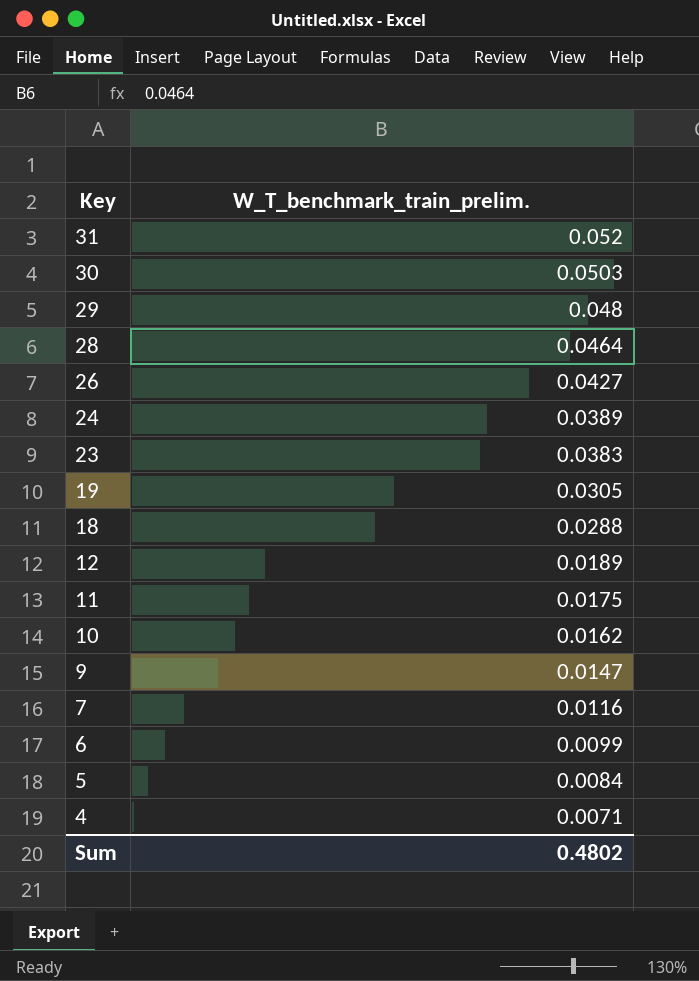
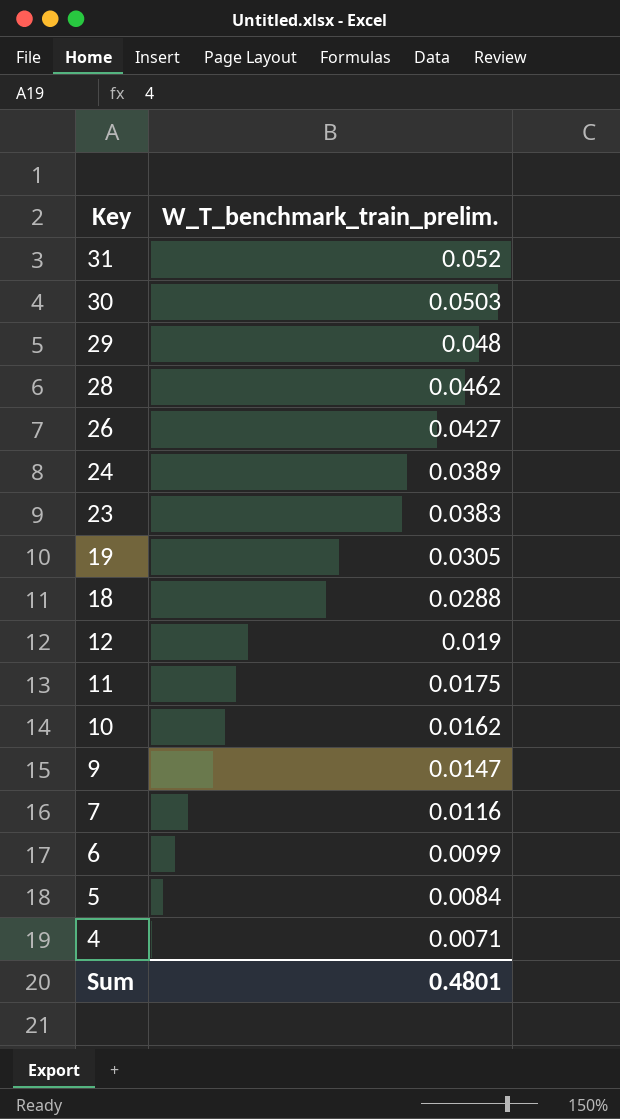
28 | W_T_benchmark_train_prelim.: 0.0464 -> 0.0462
12 | W_T_benchmark_train_prelim.: 0.0189 -> 0.019
Sum | W_T_benchmark_train_prelim.: 0.4802 -> 0.4801

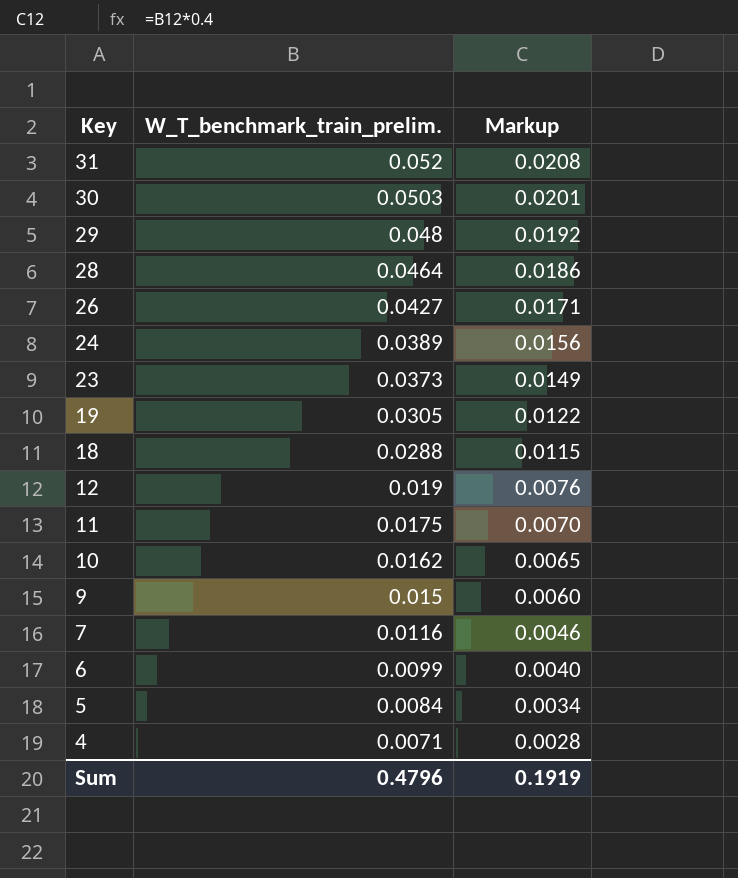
column Markup | formula: none -> [W_T_benchmark_train_prelim.] * 0.4
28 | W_T_benchmark_train_prelim.: 0.0462 -> 0.0464
23 | W_T_benchmark_train_prelim.: 0.0383 -> 0.0373
9 | W_T_benchmark_train_prelim.: 0.0147 -> 0.015
Sum | W_T_benchmark_train_prelim.: 0.4801 -> 0.4796

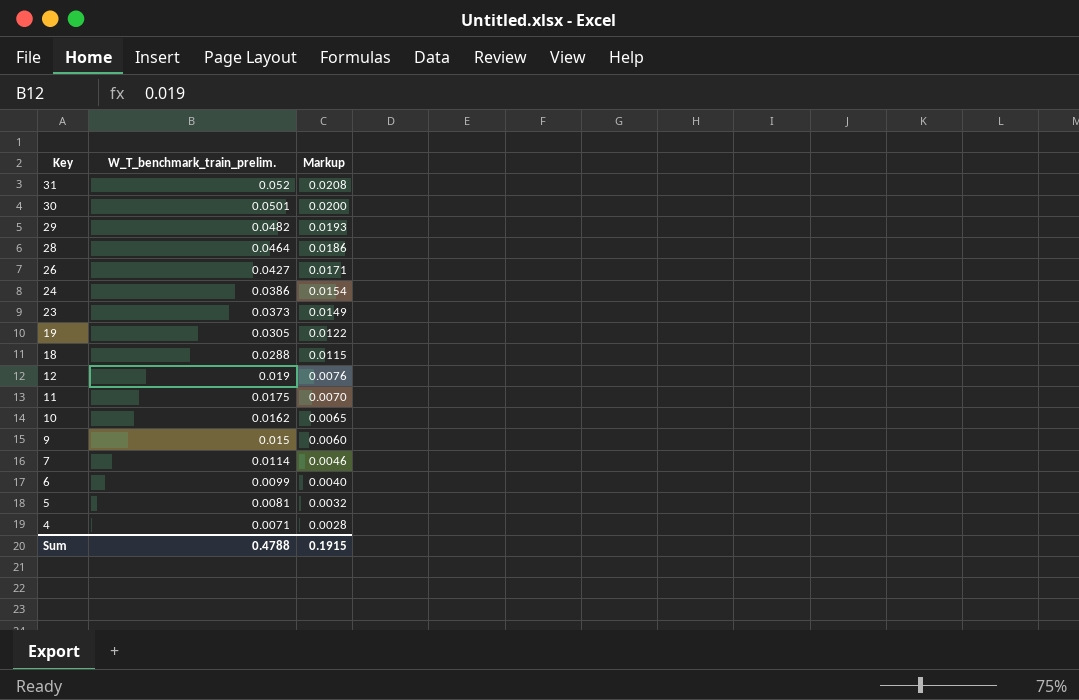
30 | W_T_benchmark_train_prelim.: 0.0503 -> 0.0501
30 | Markup: 0.0201 -> 0.0200
29 | W_T_benchmark_train_prelim.: 0.048 -> 0.0482
29 | Markup: 0.0192 -> 0.0193
24 | W_T_benchmark_train_prelim.: 0.0389 -> 0.0386
24 | Markup: 0.0156 -> 0.0154
7 | W_T_benchmark_train_prelim.: 0.0116 -> 0.0114
5 | W_T_benchmark_train_prelim.: 0.0084 -> 0.0081
5 | Markup: 0.0034 -> 0.0032
Sum | W_T_benchmark_train_prelim.: 0.4796 -> 0.4788
Sum | Markup: 0.1919 -> 0.1915

